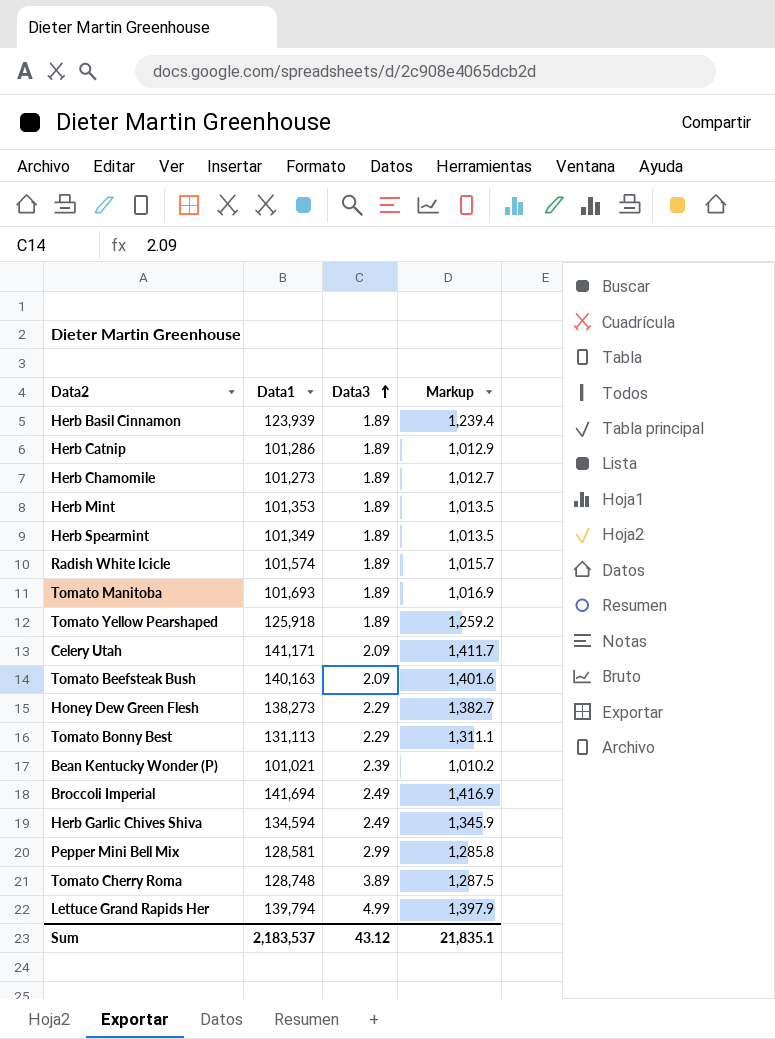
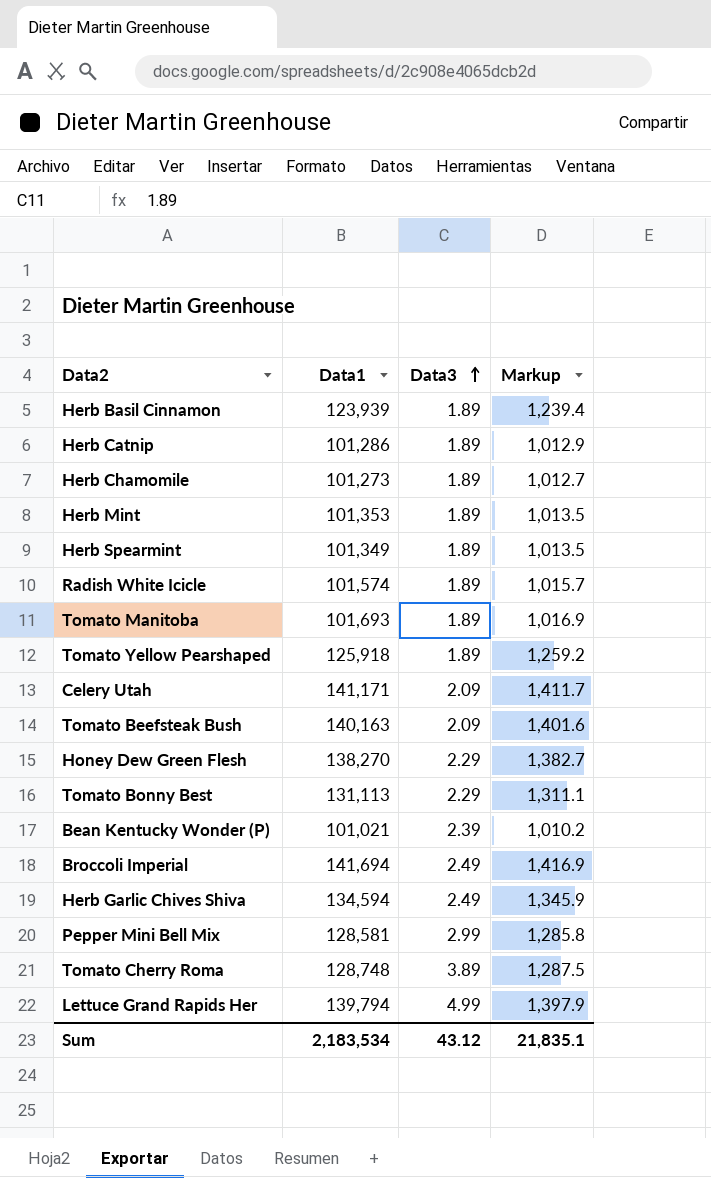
Honey Dew Green Flesh | Data1: 138,273 -> 138,270
Sum | Data1: 2,183,537 -> 2,183,534

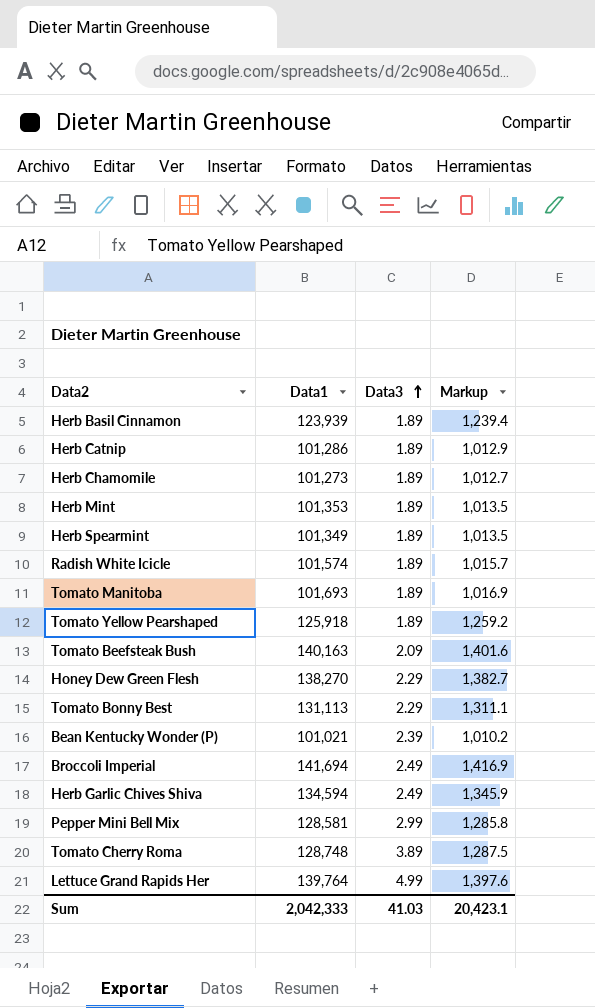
row Celery Utah: 141,171 | 2.09 | 1,411.7 -> none
Lettuce Grand Rapids Her | Data1: 139,794 -> 139,764
Lettuce Grand Rapids Her | Markup: 1,397.9 -> 1,397.6
Sum | Data1: 2,183,534 -> 2,042,333
Sum | Data3: 43.12 -> 41.03
Sum | Markup: 21,835.1 -> 20,423.1

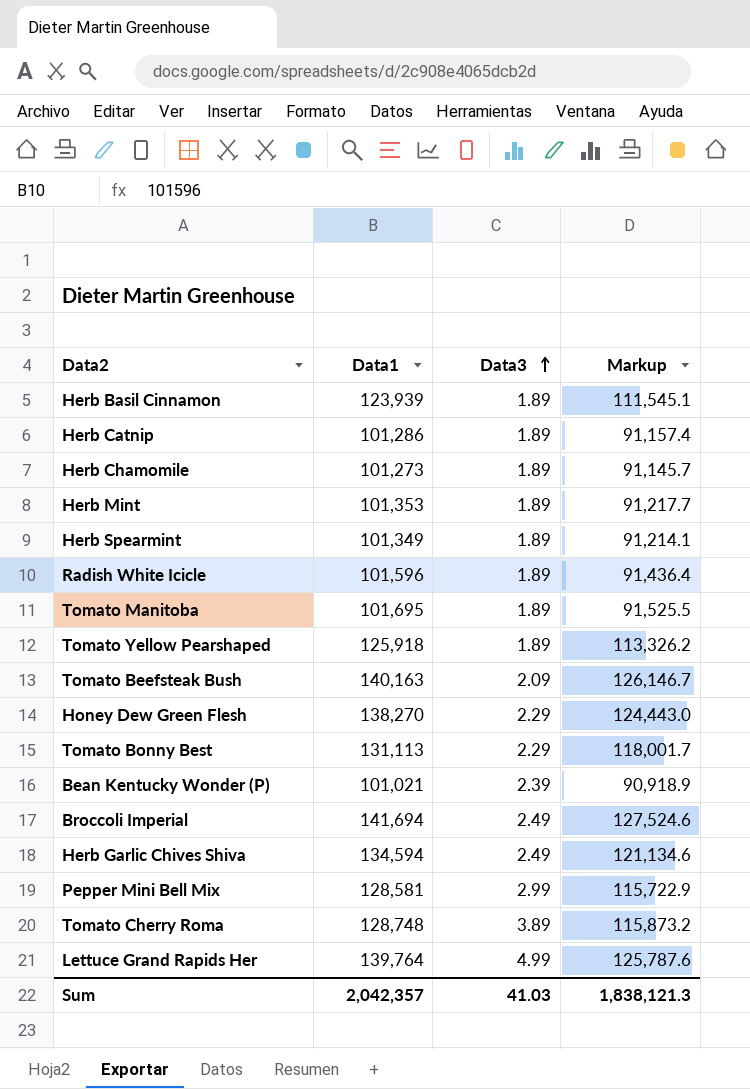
column Markup | formula: [Data1] * 0.01 -> [Data1] * 0.9
Radish White Icicle | Data1: 101,574 -> 101,596
Tomato Manitoba | Data1: 101,693 -> 101,695
Sum | Data1: 2,042,333 -> 2,042,357
Sum | Markup: 20,423.1 -> 1,838,121.3

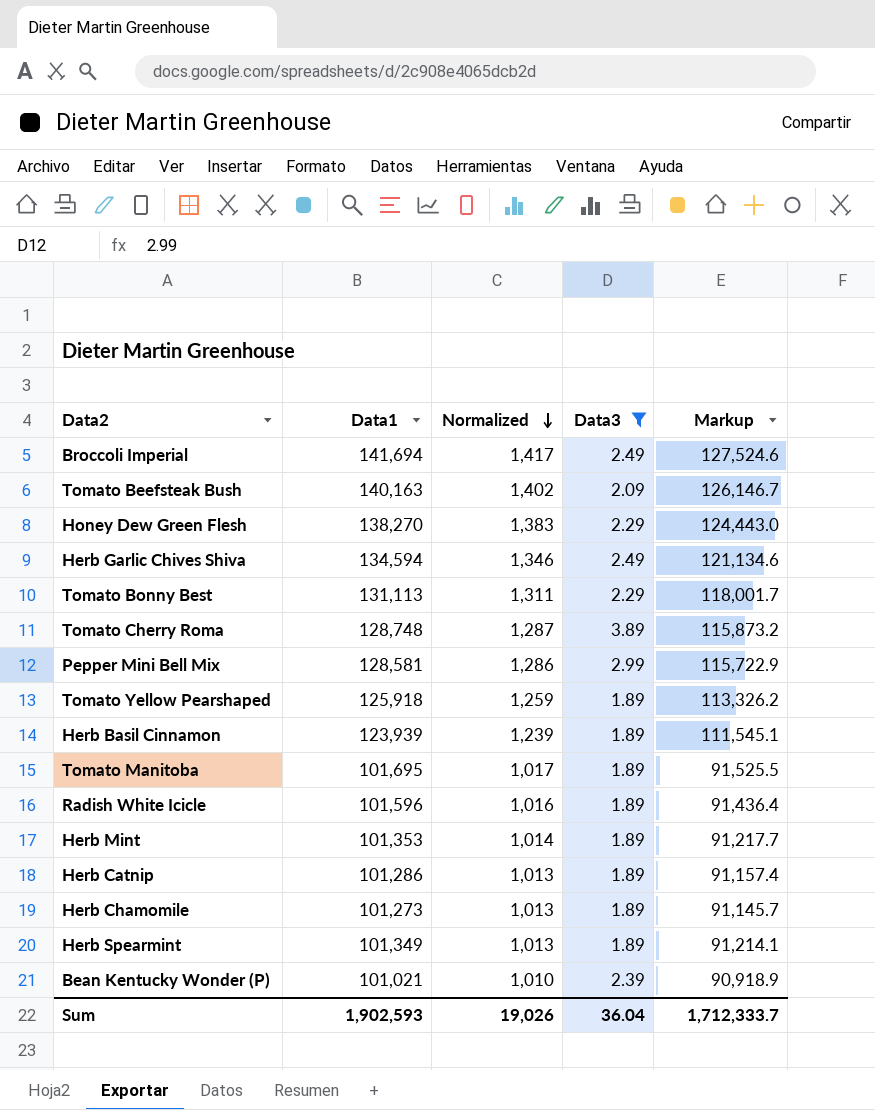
filter: none -> Data3 != 4.99
row order: Data3 ascending -> Normalized descending
column Normalized | formula: none -> [Data1] * 0.01
Sum | Data1: 2,042,357 -> 1,902,593
Sum | Data3: 41.03 -> 36.04
Sum | Markup: 1,838,121.3 -> 1,712,333.7

